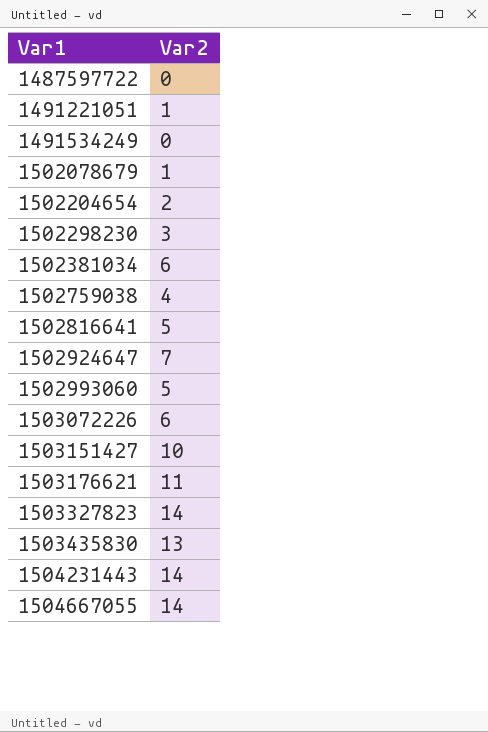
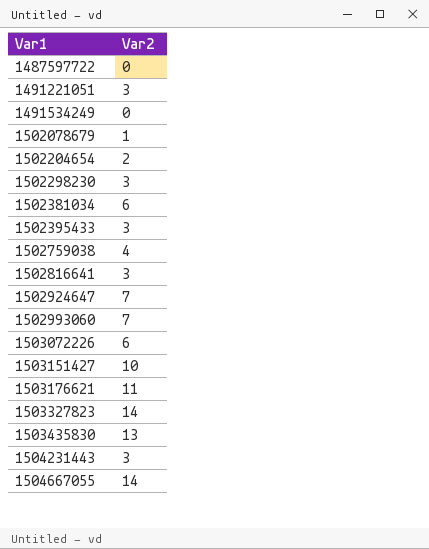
1491221051 | Var2: 1 -> 3
row 1502395433: none -> 3
1502816641 | Var2: 5 -> 3
1502993060 | Var2: 5 -> 7
1504231443 | Var2: 14 -> 3

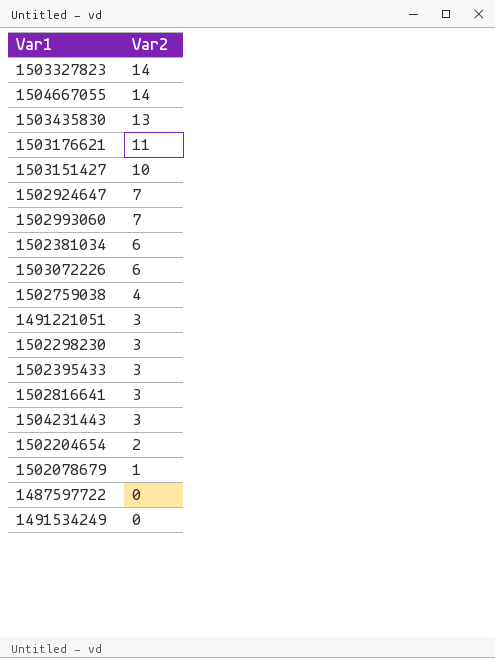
row order: Var1 ascending -> Var2 descending

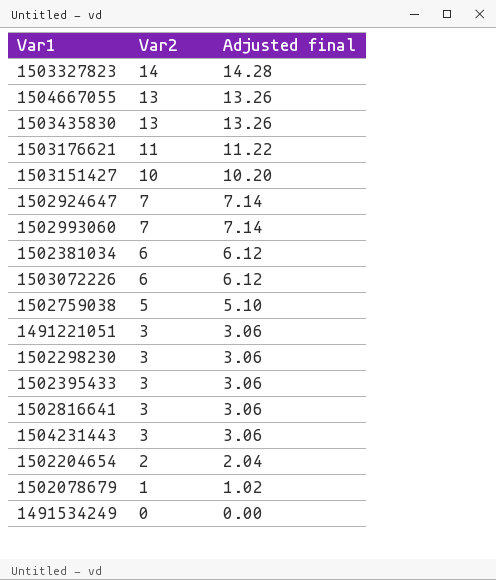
column Adjusted final | formula: none -> [Var2] * 1.02
row 1487597722: 0 -> none
1504667055 | Var2: 14 -> 13
1502759038 | Var2: 4 -> 5

